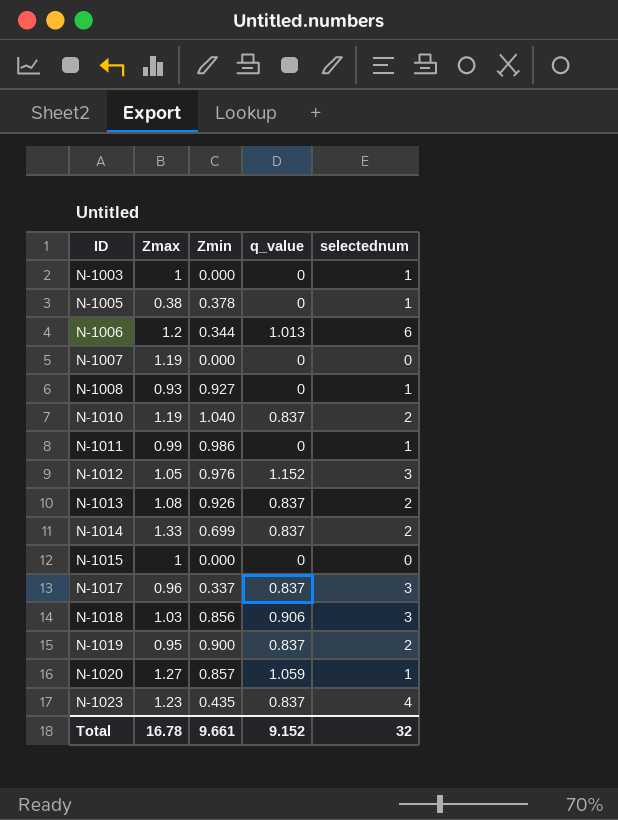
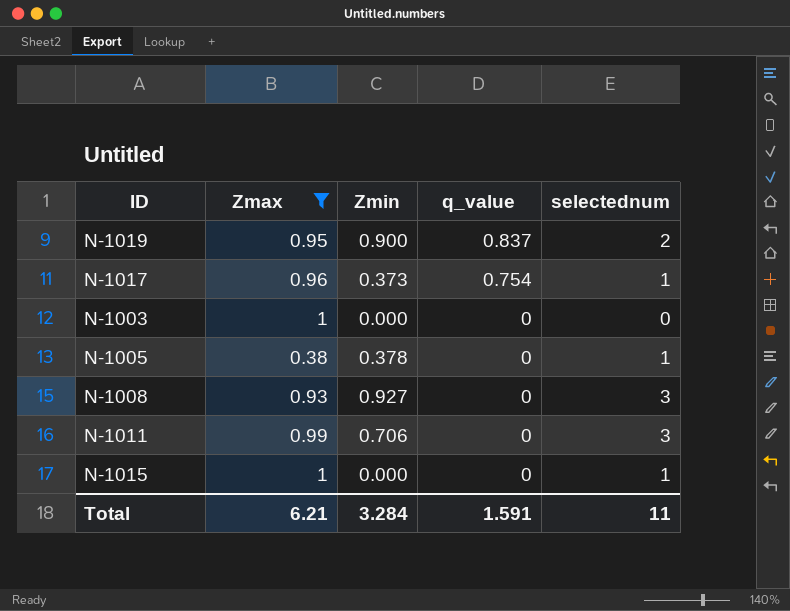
filter: none -> Zmax <= 1
row order: ID ascending -> q_value descending
N-1017 | Zmin: 0.337 -> 0.373
N-1017 | q_value: 0.837 -> 0.754
N-1017 | selectednum: 3 -> 1
N-1003 | selectednum: 1 -> 0
N-1008 | selectednum: 1 -> 3
N-1011 | Zmin: 0.986 -> 0.706
N-1011 | selectednum: 1 -> 3
N-1015 | selectednum: 0 -> 1
Total | Zmax: 16.78 -> 6.21
Total | Zmin: 9.661 -> 3.284
Total | q_value: 9.152 -> 1.591
Total | selectednum: 32 -> 11

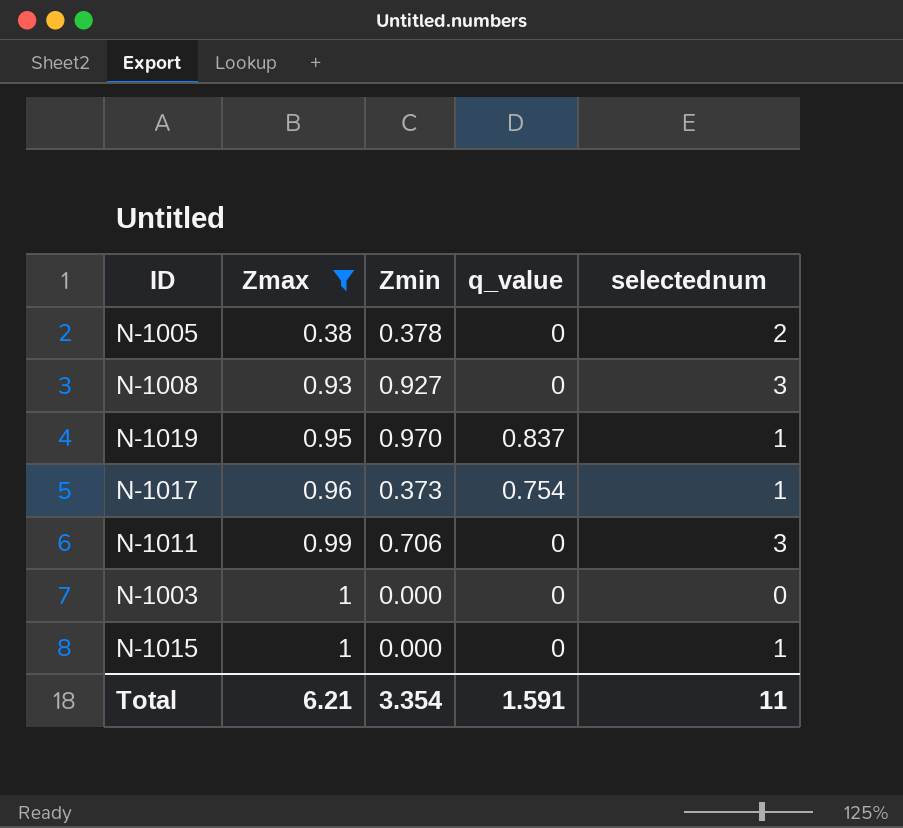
row order: q_value descending -> Zmax ascending
N-1005 | selectednum: 1 -> 2
N-1019 | Zmin: 0.900 -> 0.970
N-1019 | selectednum: 2 -> 1
Total | Zmin: 3.284 -> 3.354

